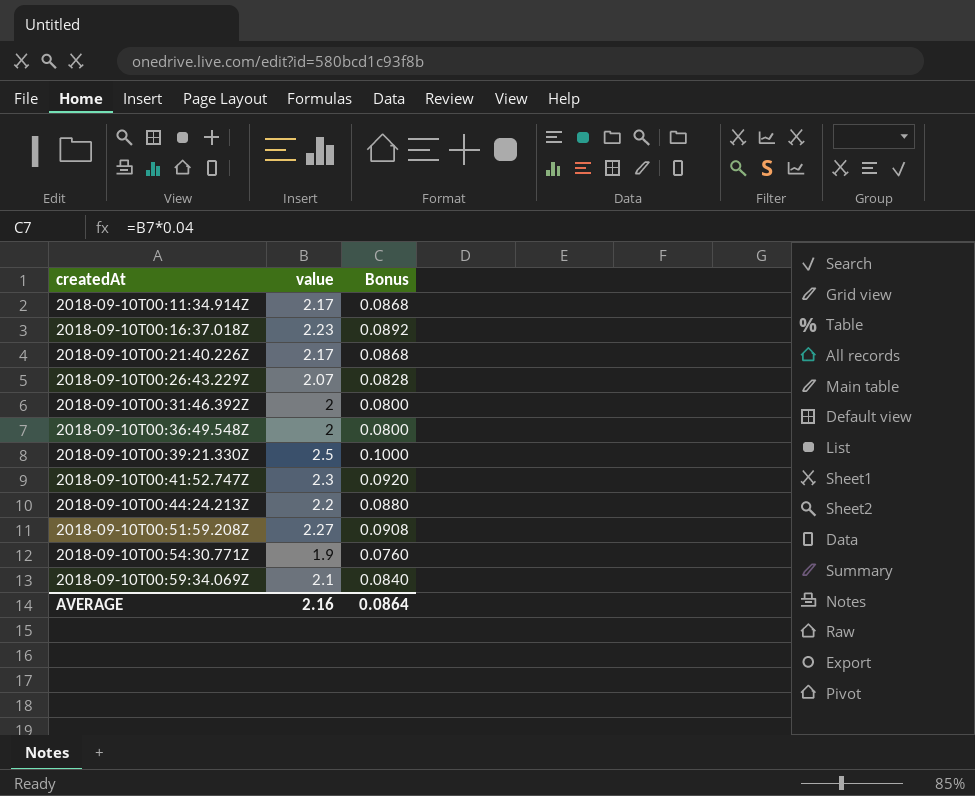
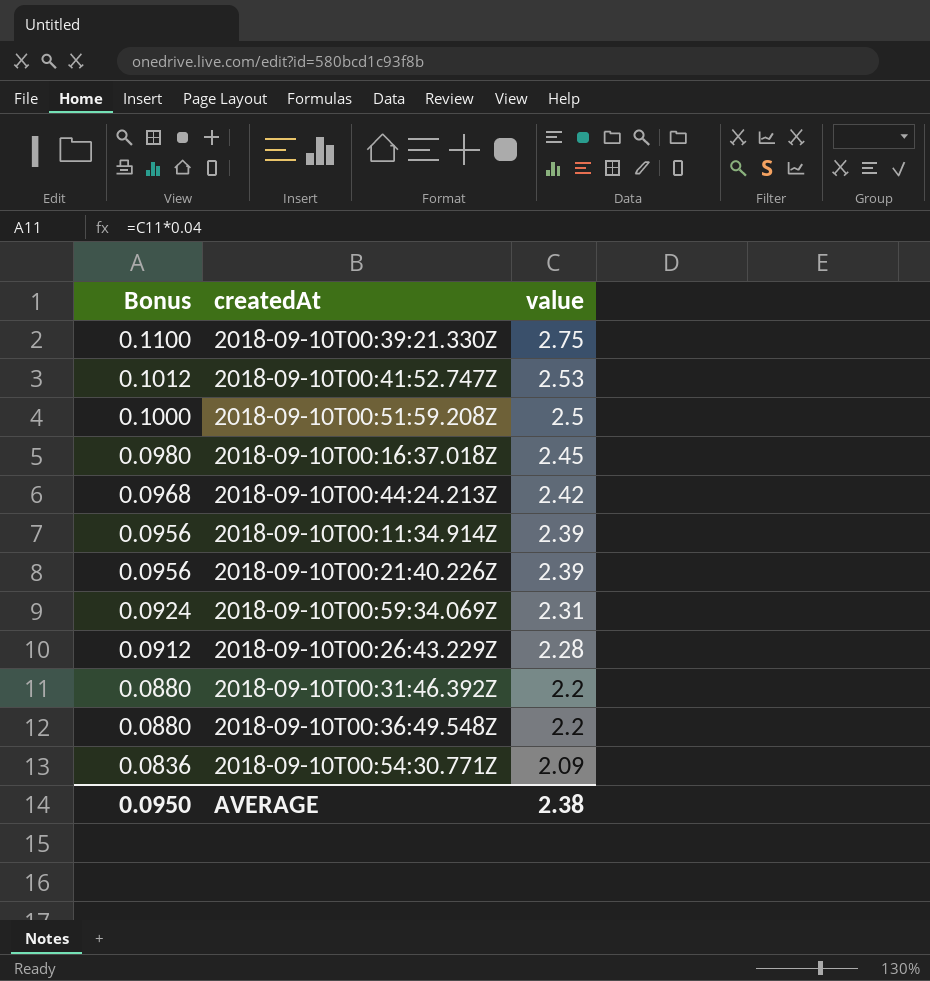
row order: createdAt ascending -> Bonus descending
column Bonus | position: 3 -> 1
2018-09-10T00:39:21.330Z | Bonus: 0.1000 -> 0.1100
2018-09-10T00:39:21.330Z | value: 2.5 -> 2.75
2018-09-10T00:41:52.747Z | Bonus: 0.0920 -> 0.1012
2018-09-10T00:41:52.747Z | value: 2.3 -> 2.53
2018-09-10T00:51:59.208Z | Bonus: 0.0908 -> 0.1000
2018-09-10T00:51:59.208Z | value: 2.27 -> 2.5
2018-09-10T00:16:37.018Z | Bonus: 0.0892 -> 0.0980
2018-09-10T00:16:37.018Z | value: 2.23 -> 2.45
2018-09-10T00:44:24.213Z | Bonus: 0.0880 -> 0.0968
2018-09-10T00:44:24.213Z | value: 2.2 -> 2.42
2018-09-10T00:11:34.914Z | Bonus: 0.0868 -> 0.0956
2018-09-10T00:11:34.914Z | value: 2.17 -> 2.39
2018-09-10T00:21:40.226Z | Bonus: 0.0868 -> 0.0956
2018-09-10T00:21:40.226Z | value: 2.17 -> 2.39
2018-09-10T00:59:34.069Z | Bonus: 0.0840 -> 0.0924
2018-09-10T00:59:34.069Z | value: 2.1 -> 2.31
2018-09-10T00:26:43.229Z | Bonus: 0.0828 -> 0.0912
2018-09-10T00:26:43.229Z | value: 2.07 -> 2.28
2018-09-10T00:31:46.392Z | Bonus: 0.0800 -> 0.0880
2018-09-10T00:31:46.392Z | value: 2 -> 2.2
2018-09-10T00:36:49.548Z | Bonus: 0.0800 -> 0.0880
2018-09-10T00:36:49.548Z | value: 2 -> 2.2
2018-09-10T00:54:30.771Z | Bonus: 0.0760 -> 0.0836
2018-09-10T00:54:30.771Z | value: 1.9 -> 2.09
AVERAGE | Bonus: 0.0864 -> 0.0950
AVERAGE | value: 2.16 -> 2.38

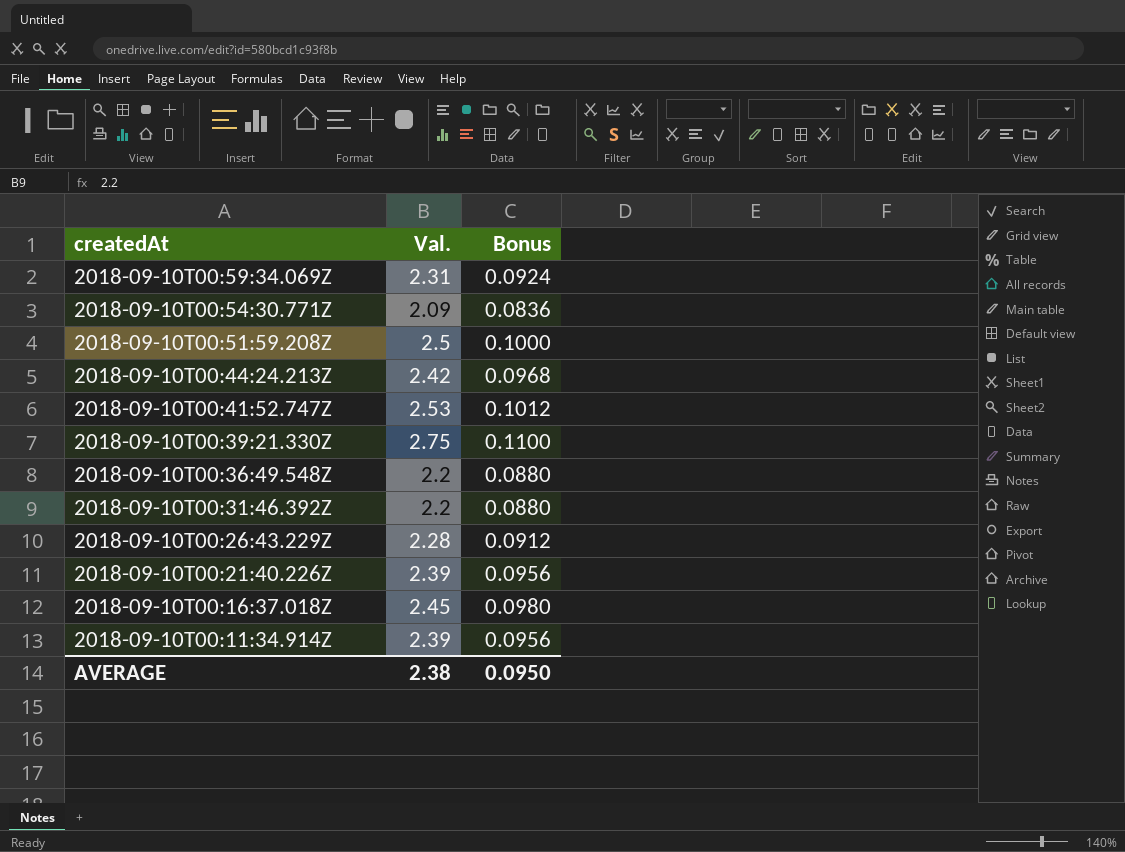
row order: Bonus descending -> createdAt descending
column name: value -> Val.
column Bonus | position: 1 -> 3

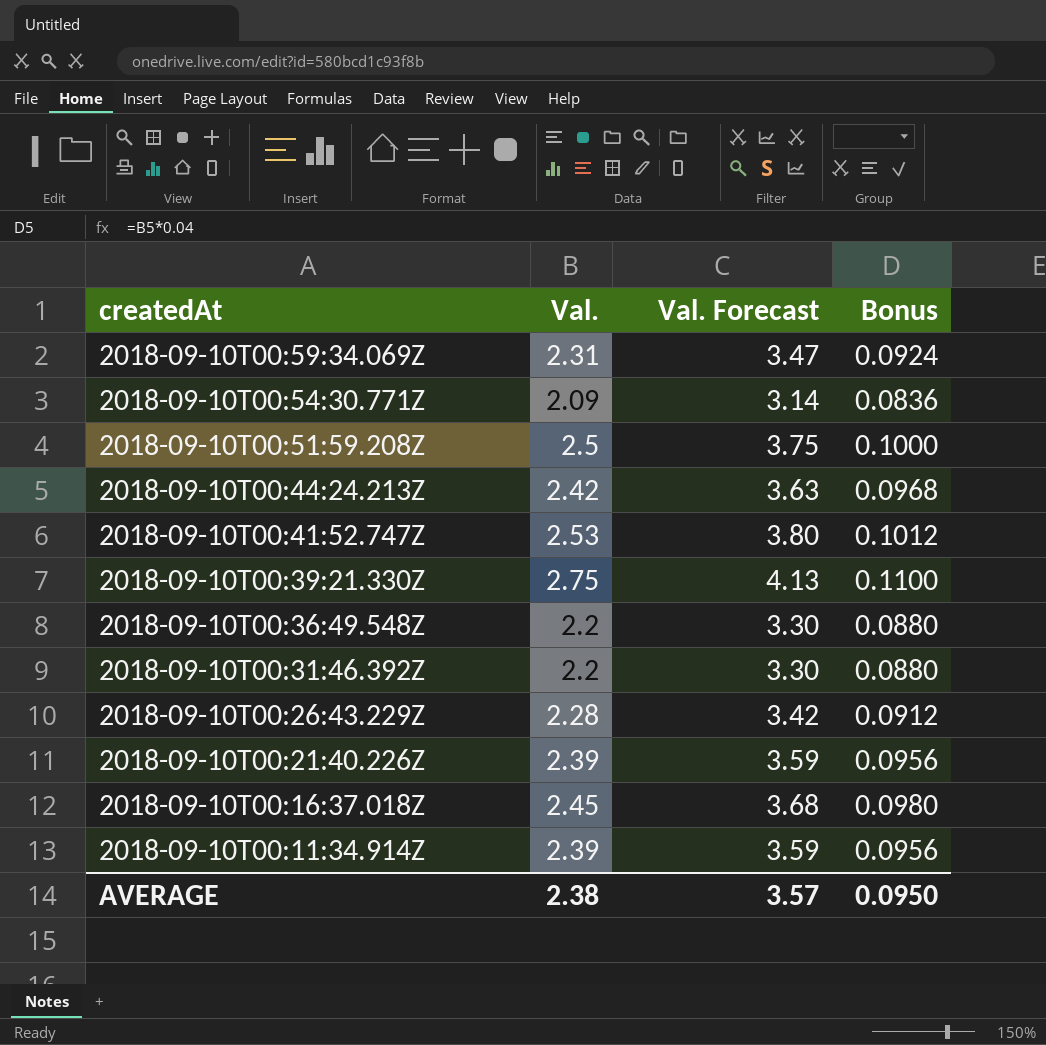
column Val. Forecast | formula: none -> [Val.] * 1.5

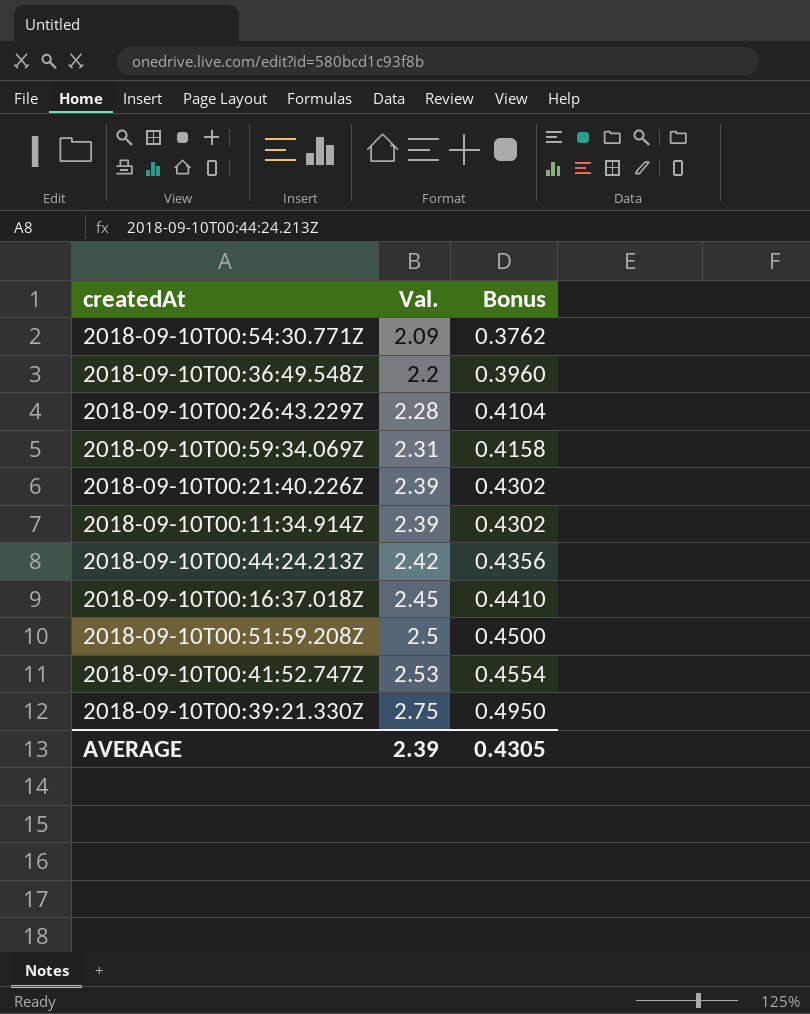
row order: createdAt descending -> Val. ascending
column Val. Forecast | formula: [Val.] * 1.5 -> none
column Bonus | formula: [Val.] * 0.04 -> [Val.] * 0.18
row 2018-09-10T00:31:46.392Z: 2.2 | 3.30 | 0.0880 -> none
AVERAGE | Val.: 2.38 -> 2.39
AVERAGE | Bonus: 0.0950 -> 0.4305

